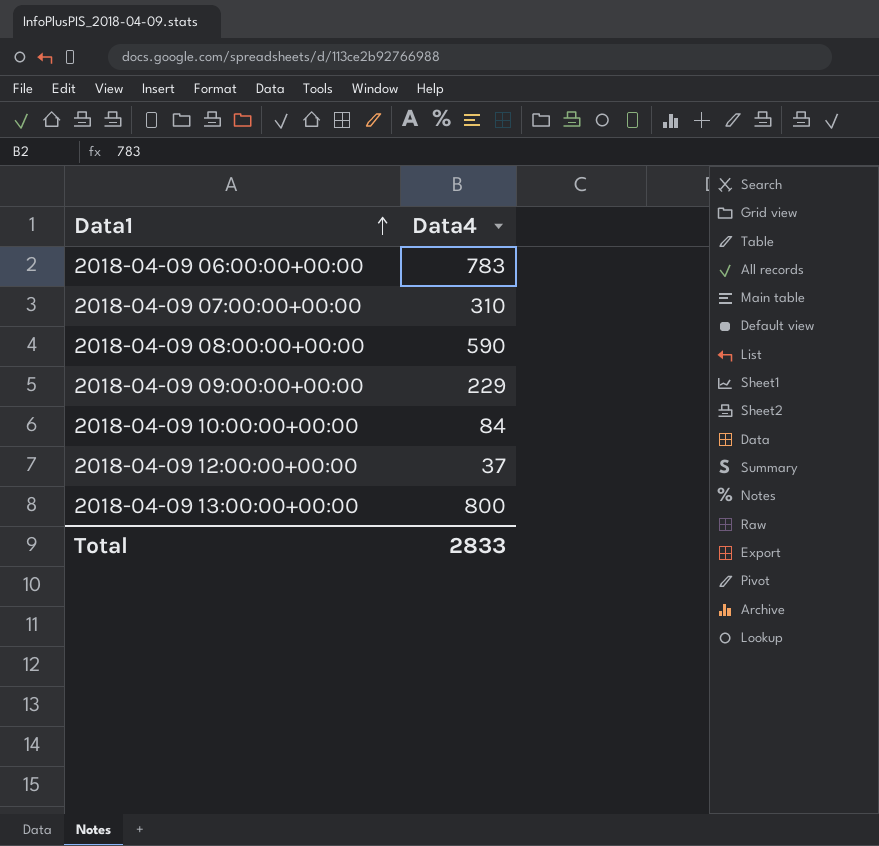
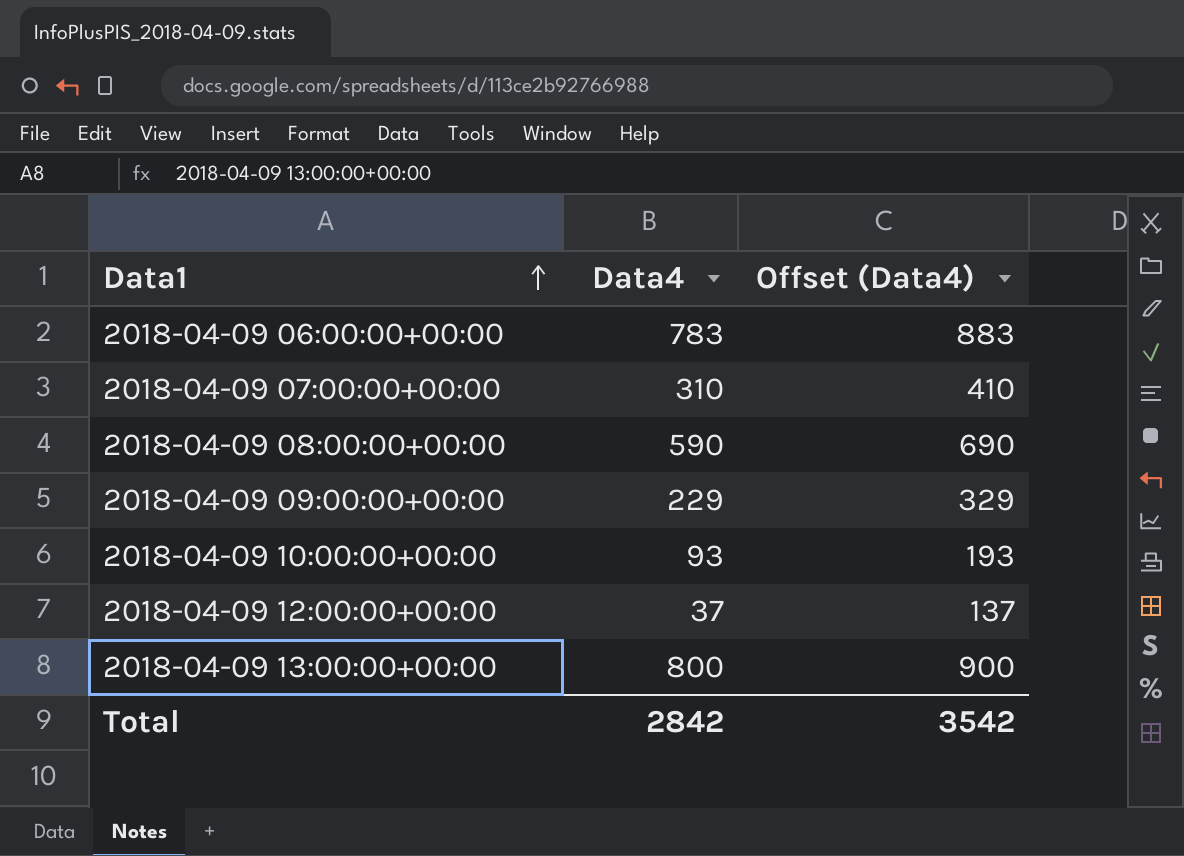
column Offset (Data4) | formula: none -> [Data4] + 100
2018-04-09 10:00:00+00:00 | Data4: 84 -> 93
Total | Data4: 2833 -> 2842

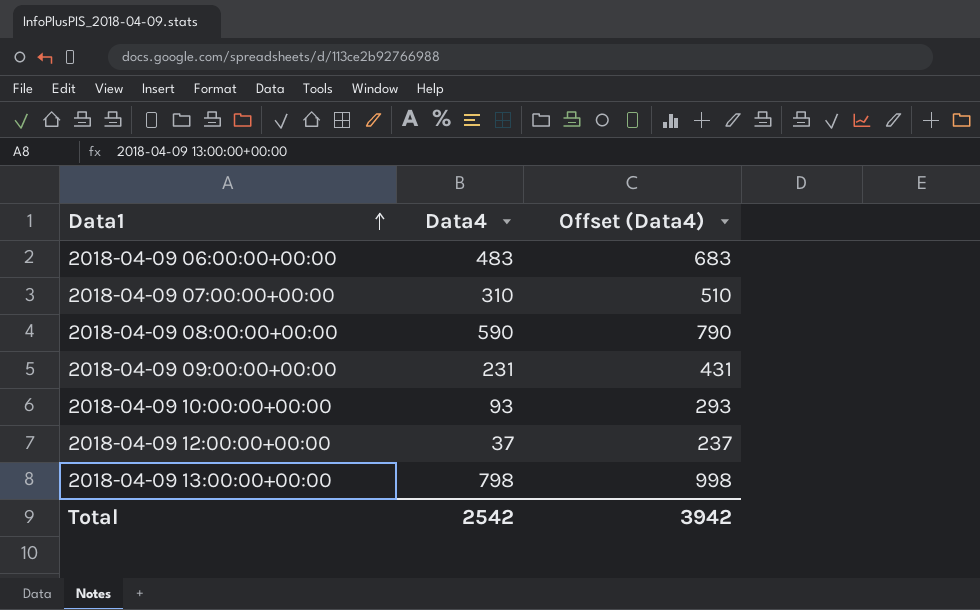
column Offset (Data4) | formula: [Data4] + 100 -> [Data4] + 200
2018-04-09 06:00:00+00:00 | Data4: 783 -> 483
2018-04-09 09:00:00+00:00 | Data4: 229 -> 231
2018-04-09 13:00:00+00:00 | Data4: 800 -> 798
Total | Data4: 2842 -> 2542
Total | Offset (Data4): 3542 -> 3942

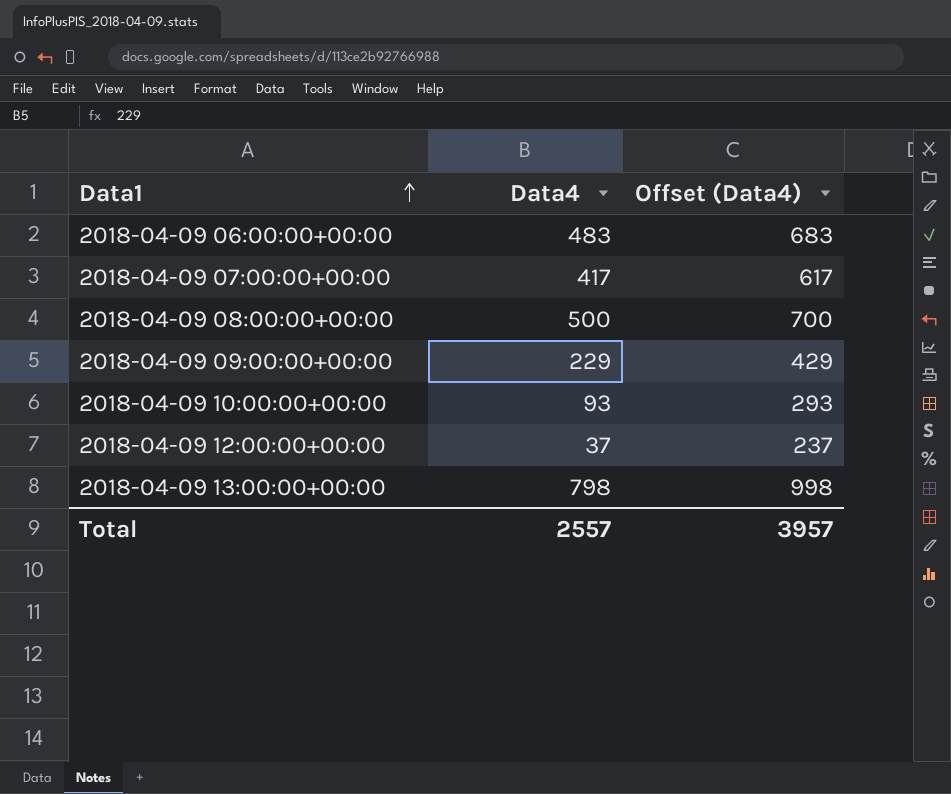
2018-04-09 07:00:00+00:00 | Data4: 310 -> 417
2018-04-09 07:00:00+00:00 | Offset (Data4): 510 -> 617
2018-04-09 08:00:00+00:00 | Data4: 590 -> 500
2018-04-09 08:00:00+00:00 | Offset (Data4): 790 -> 700
2018-04-09 09:00:00+00:00 | Data4: 231 -> 229
2018-04-09 09:00:00+00:00 | Offset (Data4): 431 -> 429
Total | Data4: 2542 -> 2557
Total | Offset (Data4): 3942 -> 3957

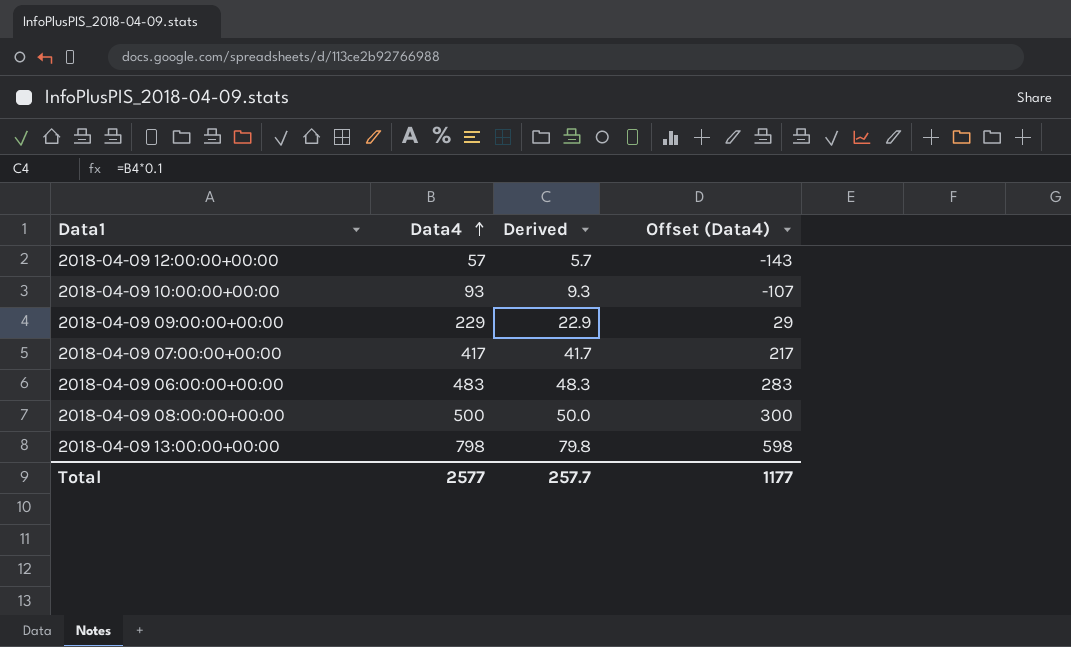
row order: Data1 ascending -> Data4 ascending
column Derived | formula: none -> [Data4] * 0.1
column Offset (Data4) | formula: [Data4] + 200 -> [Data4] - 200
2018-04-09 12:00:00+00:00 | Data4: 37 -> 57
Total | Data4: 2557 -> 2577
Total | Offset (Data4): 3957 -> 1177

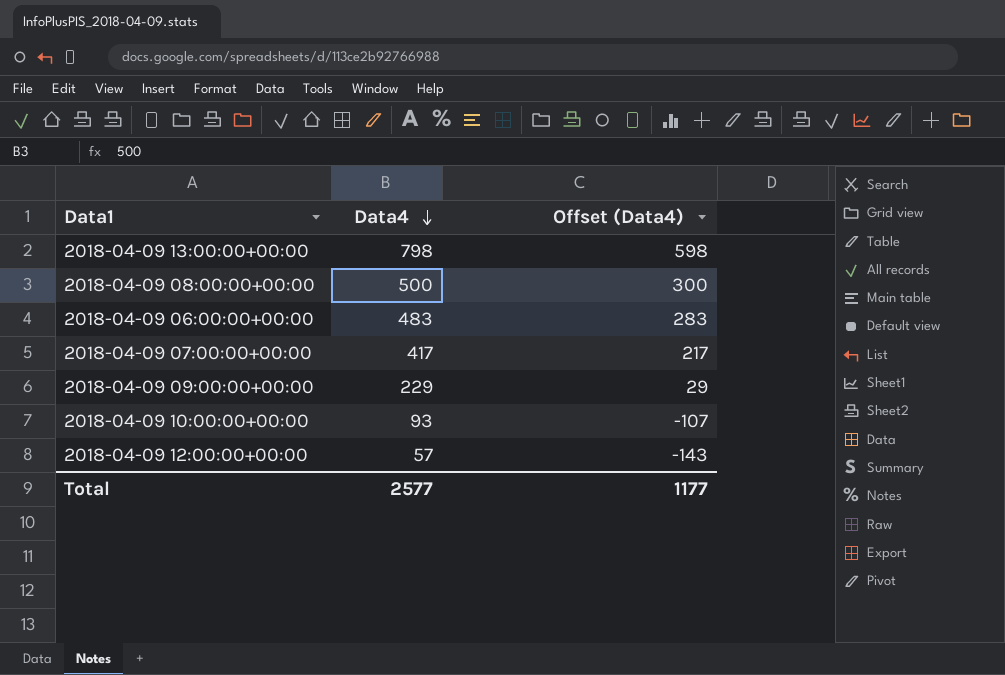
row order: Data4 ascending -> Data4 descending
column Derived | formula: [Data4] * 0.1 -> none

